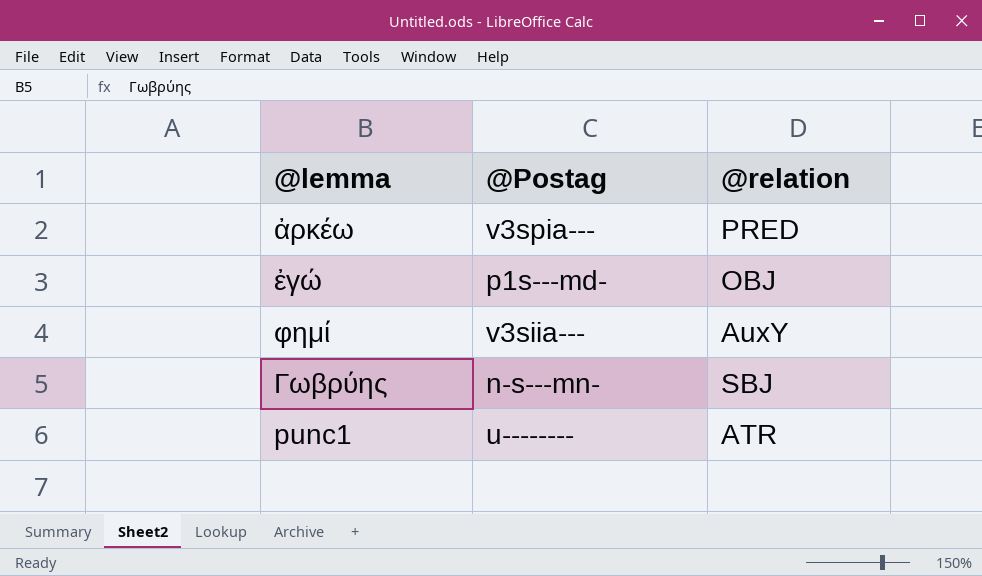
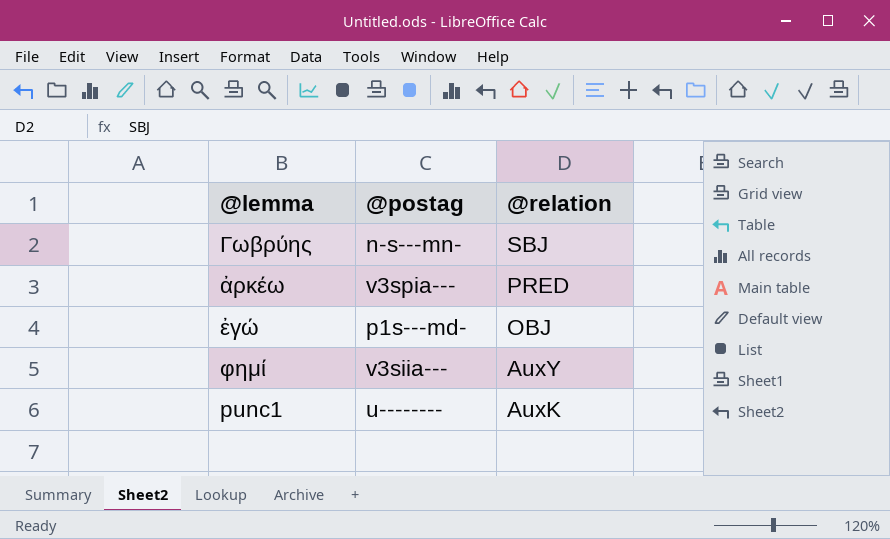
row order: none -> @relation descending
column name: @Postag -> @postag
punc1 | @relation: ATR -> AuxK

